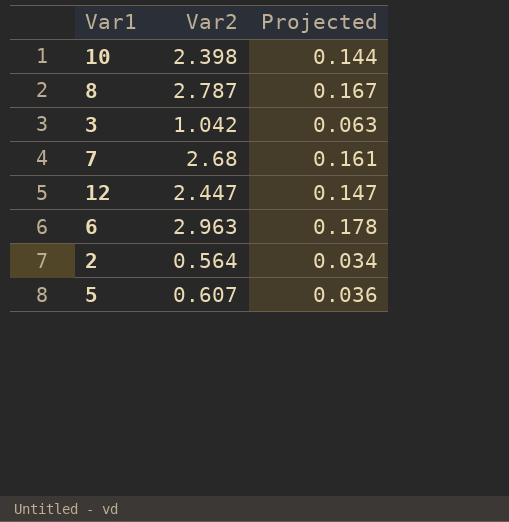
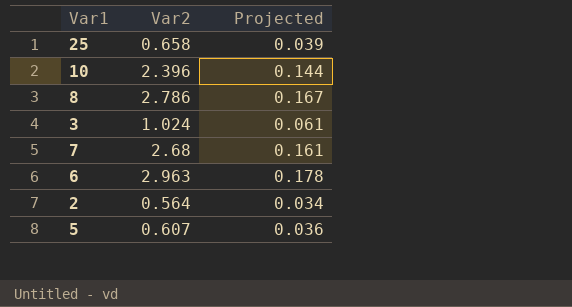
row 12: 2.447 | 0.147 -> none
row 25: none -> 0.658 | 0.039
10 | Var2: 2.398 -> 2.396
8 | Var2: 2.787 -> 2.786
3 | Var2: 1.042 -> 1.024
3 | Projected: 0.063 -> 0.061

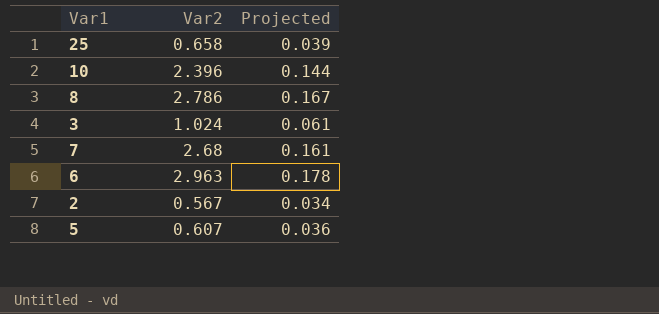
2 | Var2: 0.564 -> 0.567

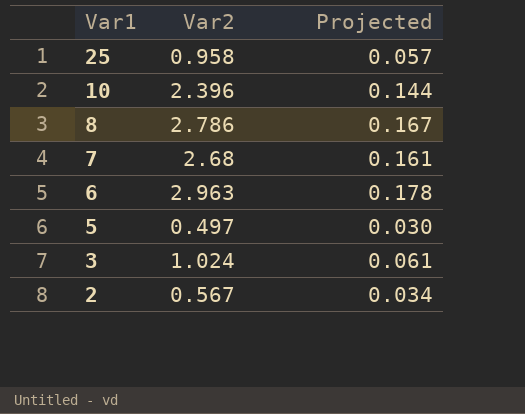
row order: none -> Var1 descending
25 | Var2: 0.658 -> 0.958
25 | Projected: 0.039 -> 0.057
5 | Var2: 0.607 -> 0.497
5 | Projected: 0.036 -> 0.030

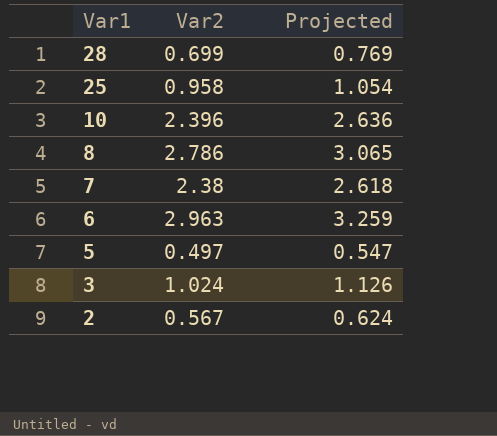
column Projected | formula: [Var2] * 0.06 -> [Var2] * 1.1
row 28: none -> 0.699 | 0.769
7 | Var2: 2.68 -> 2.38

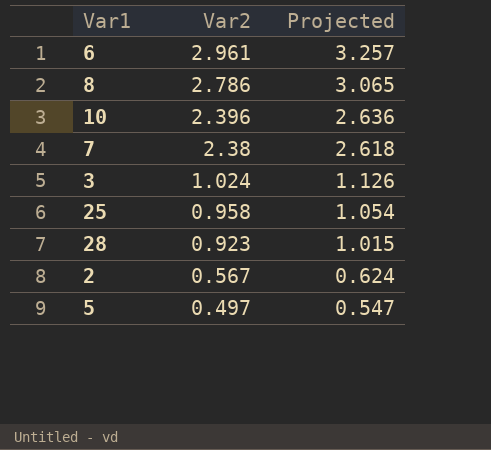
row order: Var1 descending -> Var2 descending
6 | Var2: 2.963 -> 2.961
6 | Projected: 3.259 -> 3.257
28 | Var2: 0.699 -> 0.923
28 | Projected: 0.769 -> 1.015

